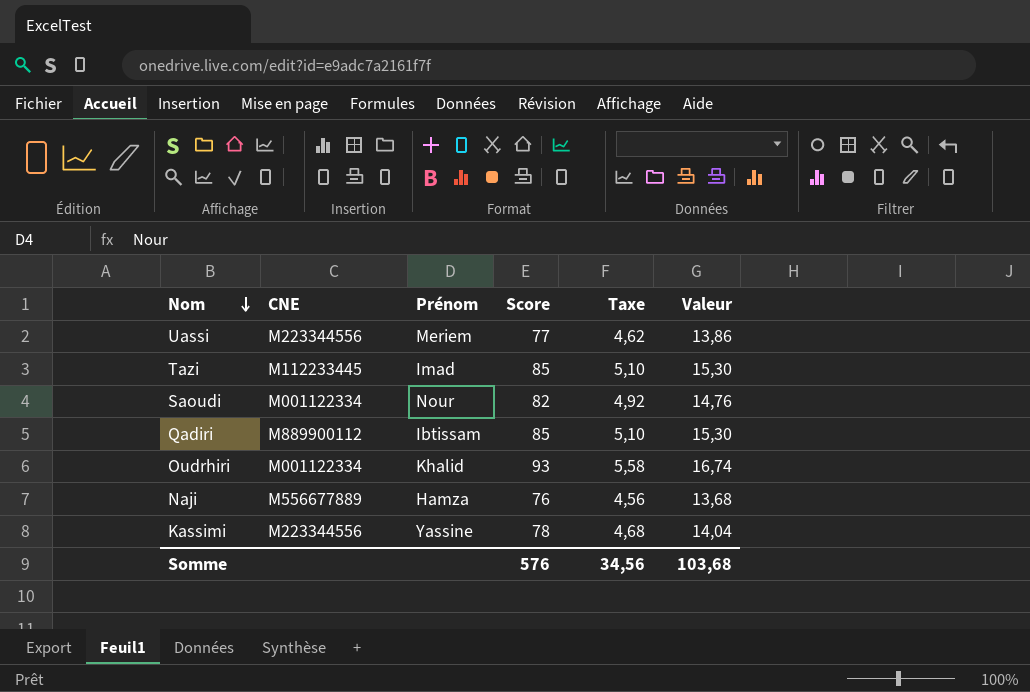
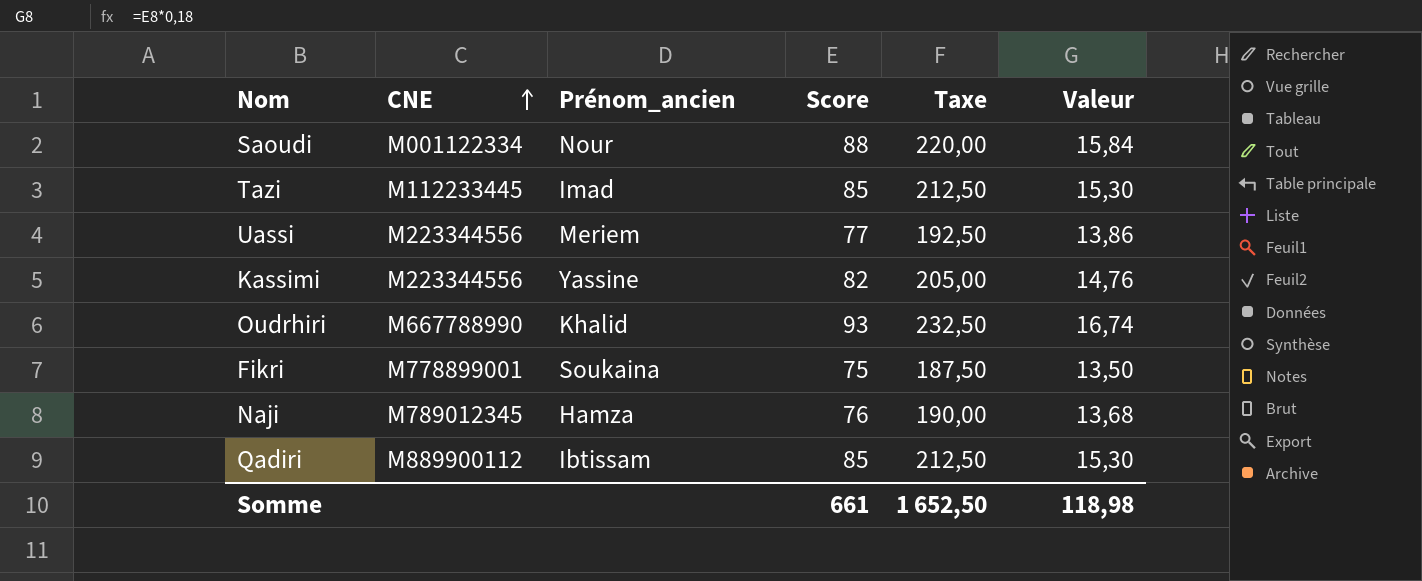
row order: Nom descending -> CNE ascending
column name: Prénom -> Prénom_ancien
column Taxe | formula: [Score] * 0,06 -> [Score] * 2,5
Saoudi | Score: 82 -> 88
Saoudi | Valeur: 14,76 -> 15,84
Kassimi | Score: 78 -> 82
Kassimi | Valeur: 14,04 -> 14,76
Oudrhiri | CNE: M001122334 -> M667788990
row Fikri: none -> M778899001 | Soukaina | 75 | 187,50 | 13,50
Naji | CNE: M556677889 -> M789012345
Somme | Score: 576 -> 661
Somme | Taxe: 34,56 -> 1 652,50
Somme | Valeur: 103,68 -> 118,98

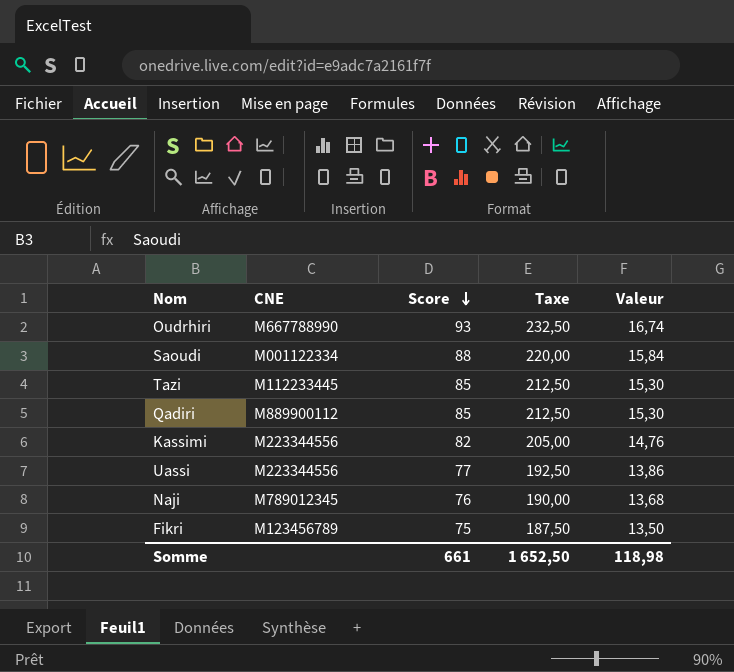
row order: CNE ascending -> Score descending
column Prénom_ancien | position: 3 -> none
Fikri | CNE: M778899001 -> M123456789

